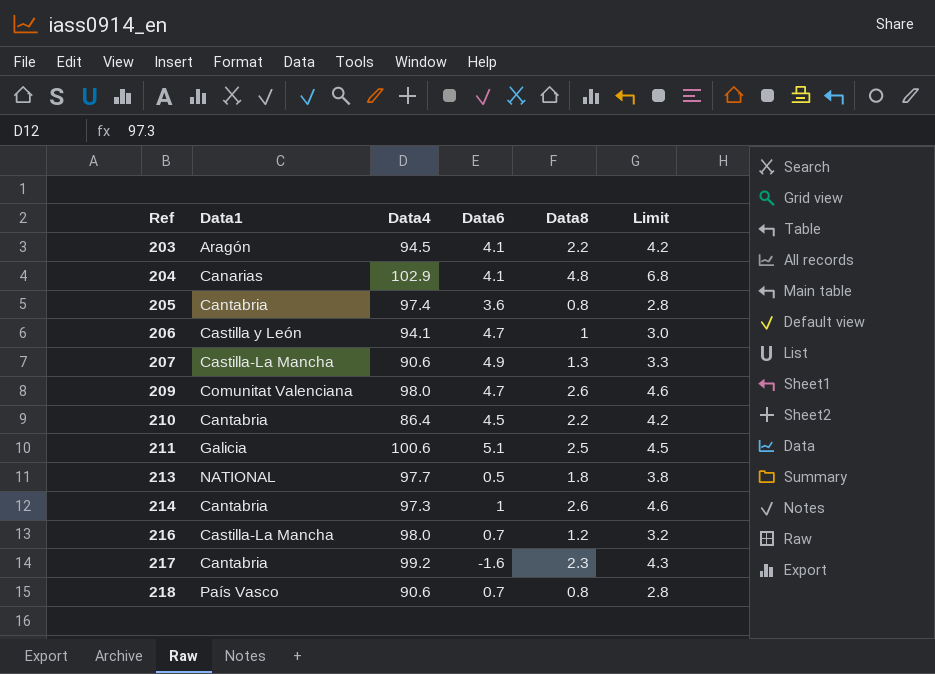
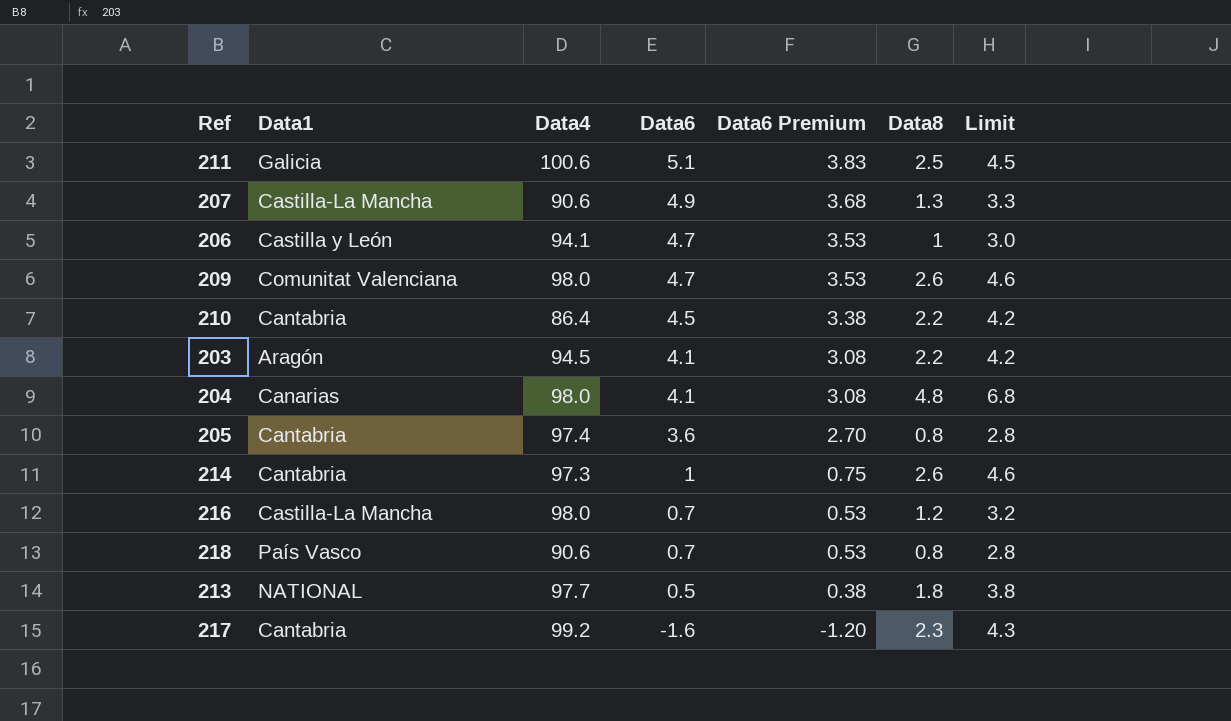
row order: Ref ascending -> Data6 descending
column Data6 Premium | formula: none -> [Data6] * 0.75
204 | Data4: 102.9 -> 98.0

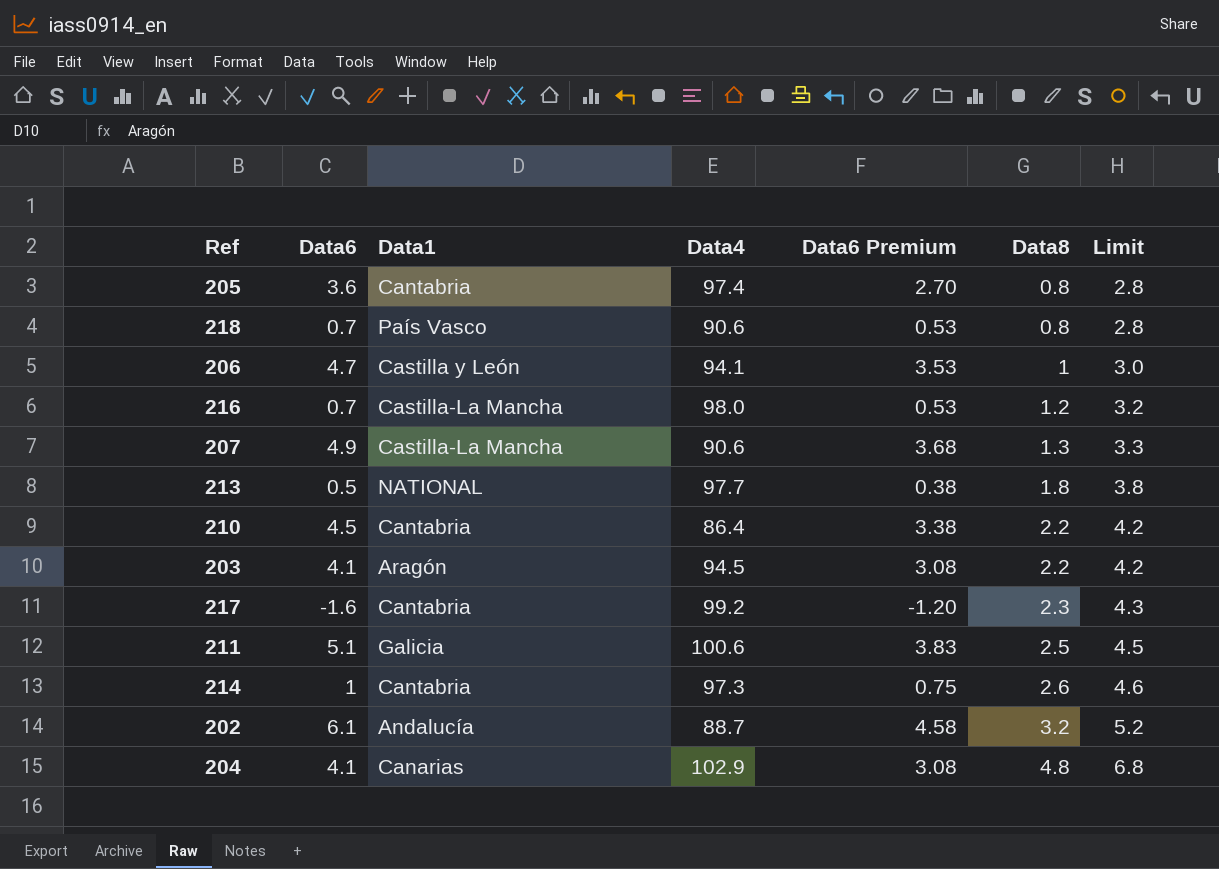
row order: Data6 descending -> Data8 ascending
column Data6 | position: 4 -> 2
row 209: Comunitat Valenciana | 98.0 | 4.7 | 3.53 | 2.6 | 4.6 -> none
row 202: none -> 6.1 | Andalucía | 88.7 | 4.58 | 3.2 | 5.2
204 | Data4: 98.0 -> 102.9

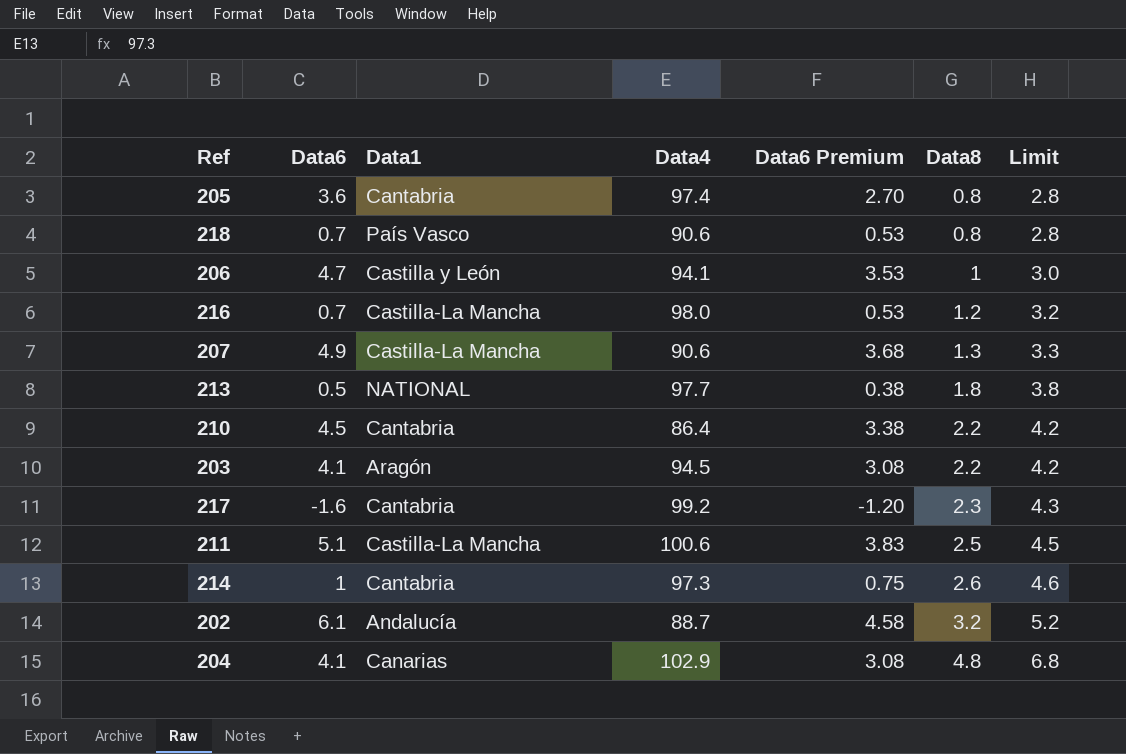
211 | Data1: Galicia -> Castilla-La Mancha

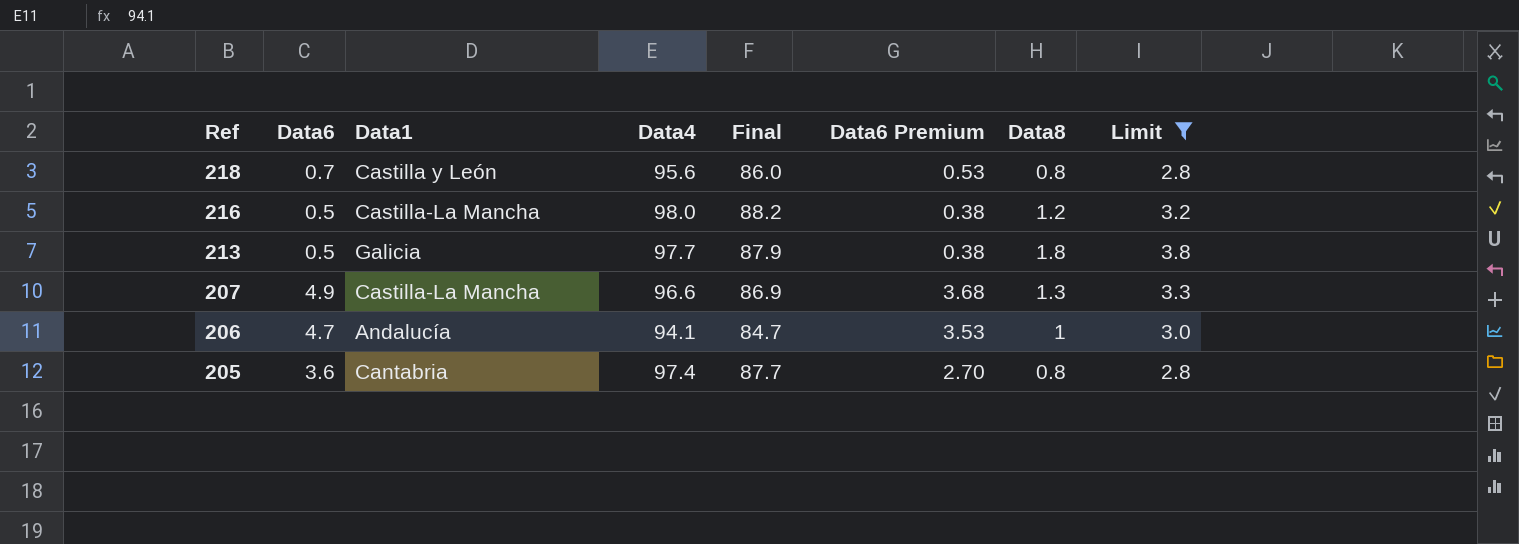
filter: none -> Limit <= 3.8
row order: Data8 ascending -> Ref descending
column Final | formula: none -> [Data4] * 0.9
218 | Data1: País Vasco -> Castilla y León
218 | Data4: 90.6 -> 95.6
216 | Data6: 0.7 -> 0.5
216 | Data6 Premium: 0.53 -> 0.38
213 | Data1: NATIONAL -> Galicia
207 | Data4: 90.6 -> 96.6
206 | Data1: Castilla y León -> Andalucía

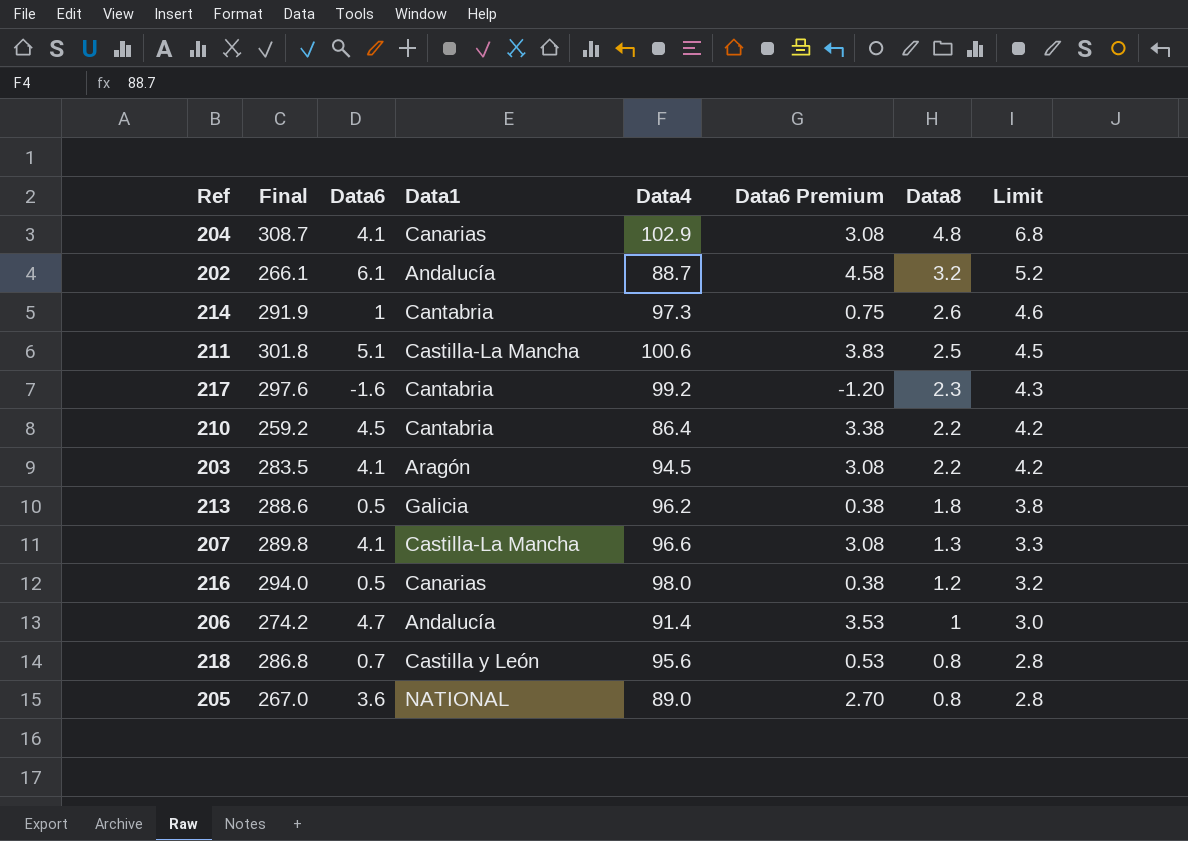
filter: Limit <= 3.8 -> none
row order: Ref descending -> Data8 descending
column Final | formula: [Data4] * 0.9 -> [Data4] * 3
column Final | position: 5 -> 2
213 | Data4: 97.7 -> 96.2
207 | Data6: 4.9 -> 4.1
207 | Data6 Premium: 3.68 -> 3.08
216 | Data1: Castilla-La Mancha -> Canarias
206 | Data4: 94.1 -> 91.4
205 | Data1: Cantabria -> NATIONAL
205 | Data4: 97.4 -> 89.0

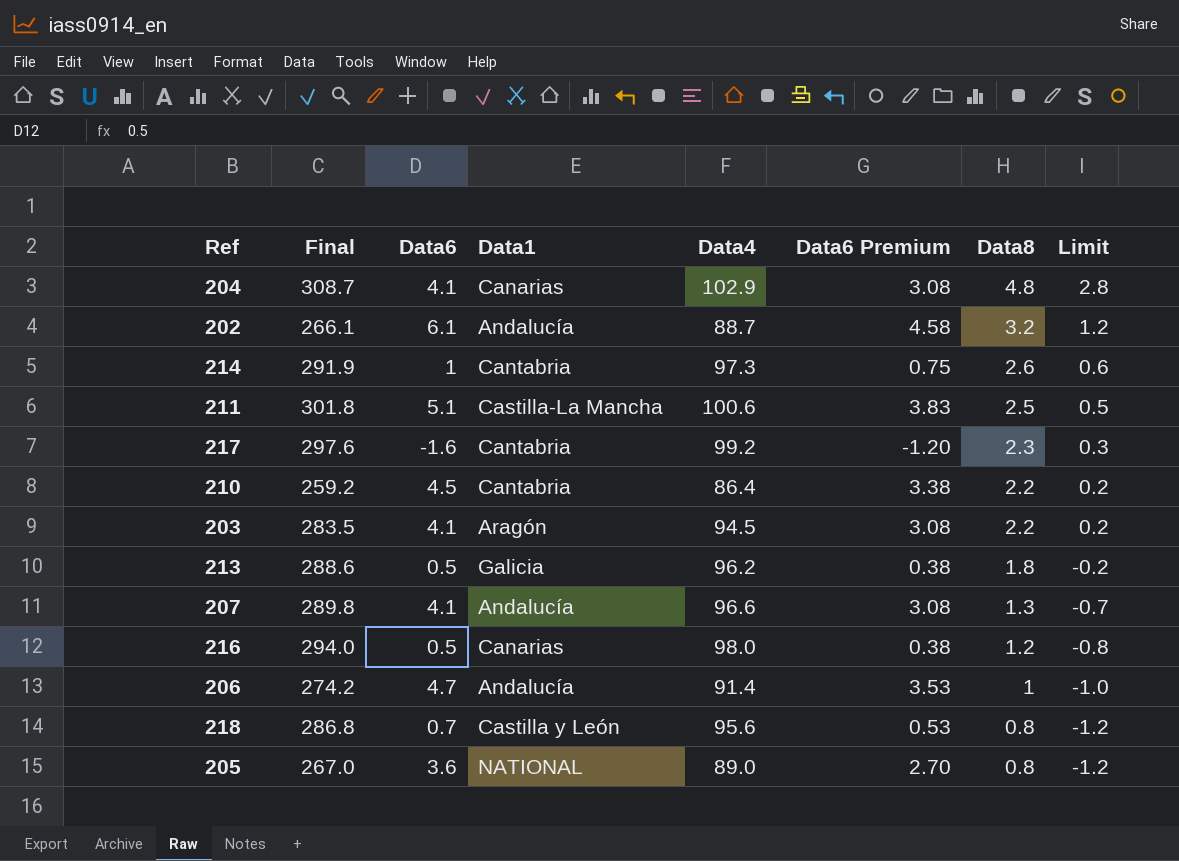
column Limit | formula: [Data8] + 2 -> [Data8] - 2
207 | Data1: Castilla-La Mancha -> Andalucía

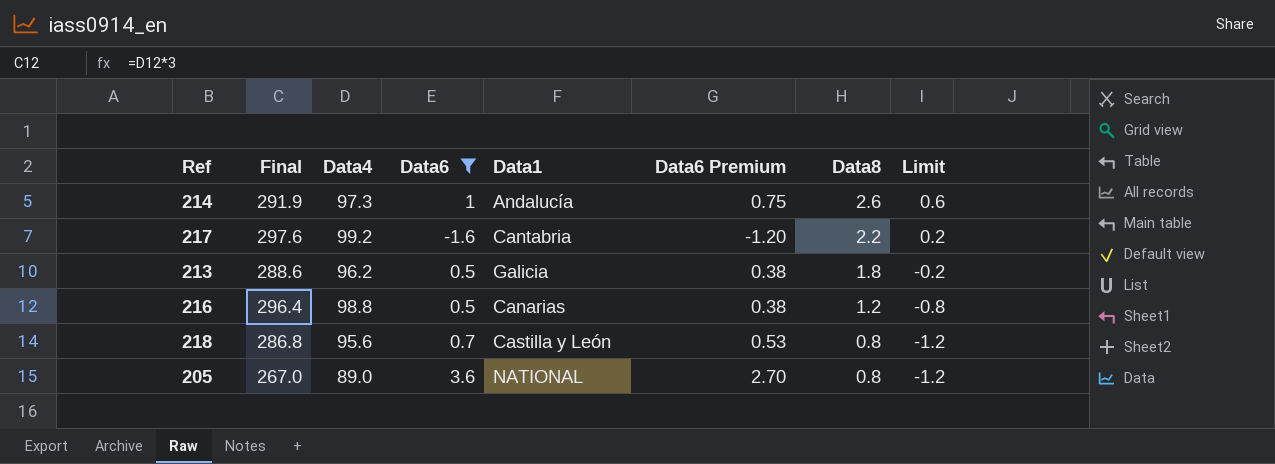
filter: none -> Data6 <= 3.6
column Data4 | position: 5 -> 3
214 | Data1: Cantabria -> Andalucía
217 | Data8: 2.3 -> 2.2
217 | Limit: 0.3 -> 0.2
216 | Final: 294.0 -> 296.4
216 | Data4: 98.0 -> 98.8

